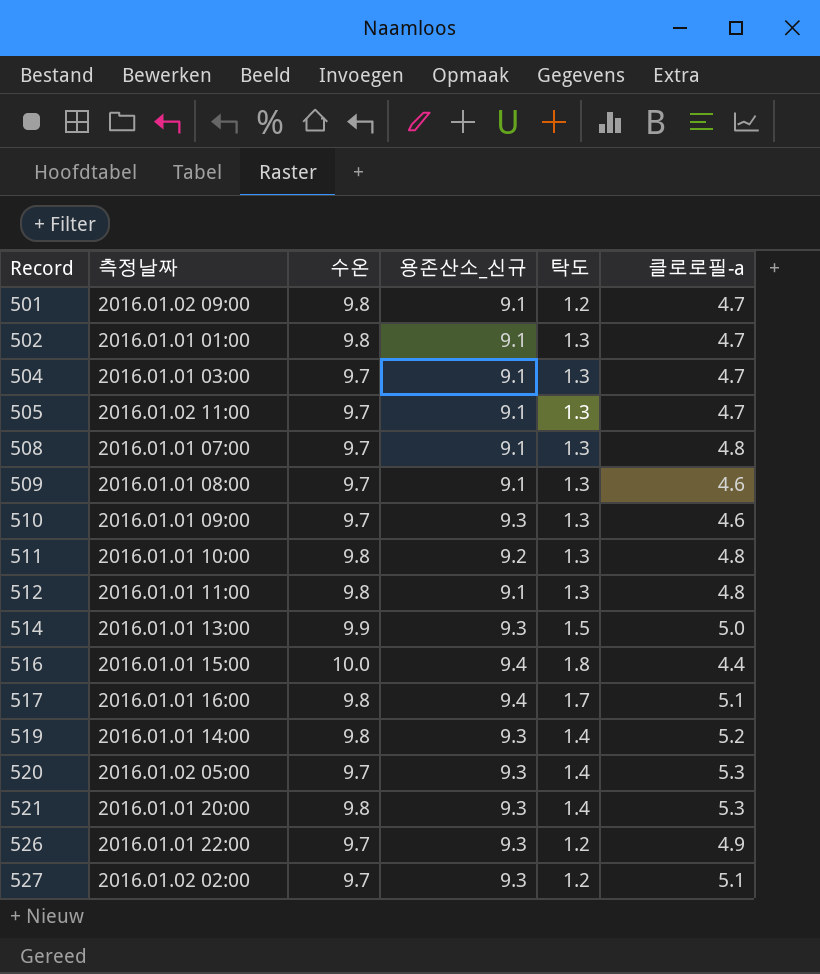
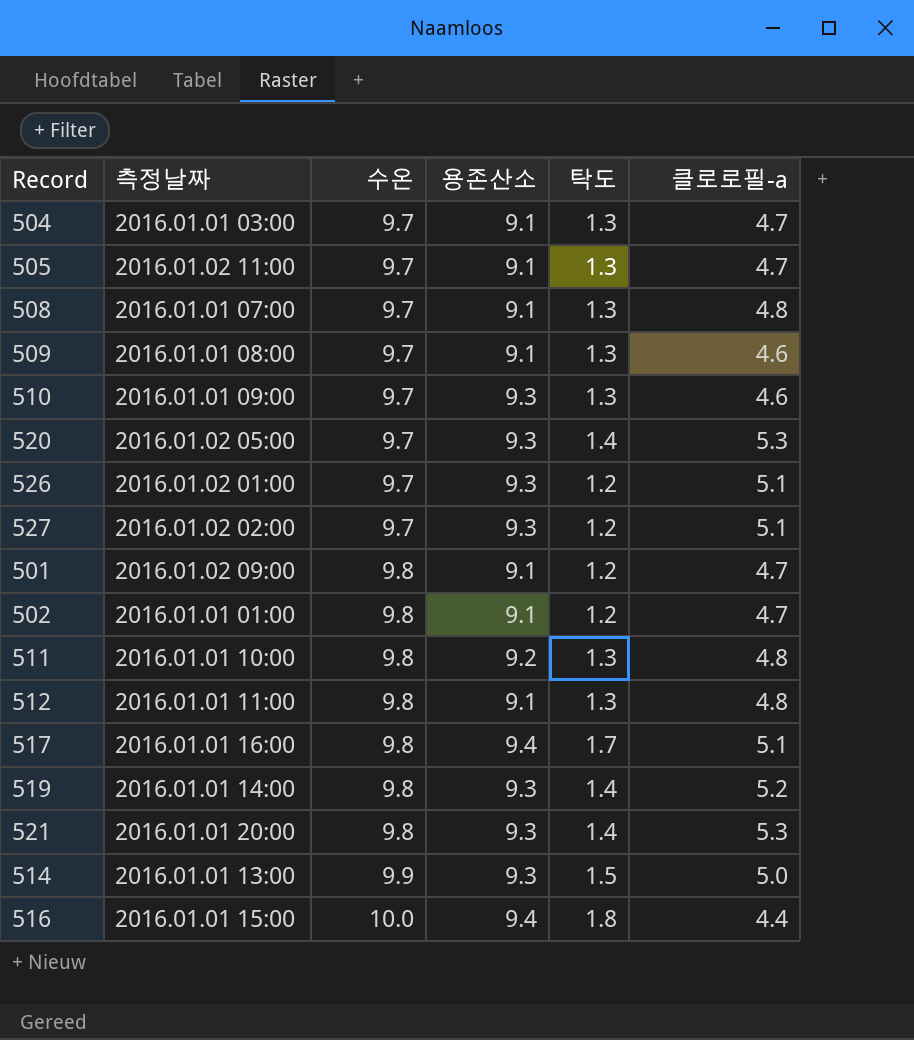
row order: Record ascending -> 수온 ascending
column name: 용존산소_신규 -> 용존산소
526 | 측정날짜: 2016.01.01 22:00 -> 2016.01.02 01:00
526 | 클로로필-a: 4.9 -> 5.1
502 | 탁도: 1.3 -> 1.2

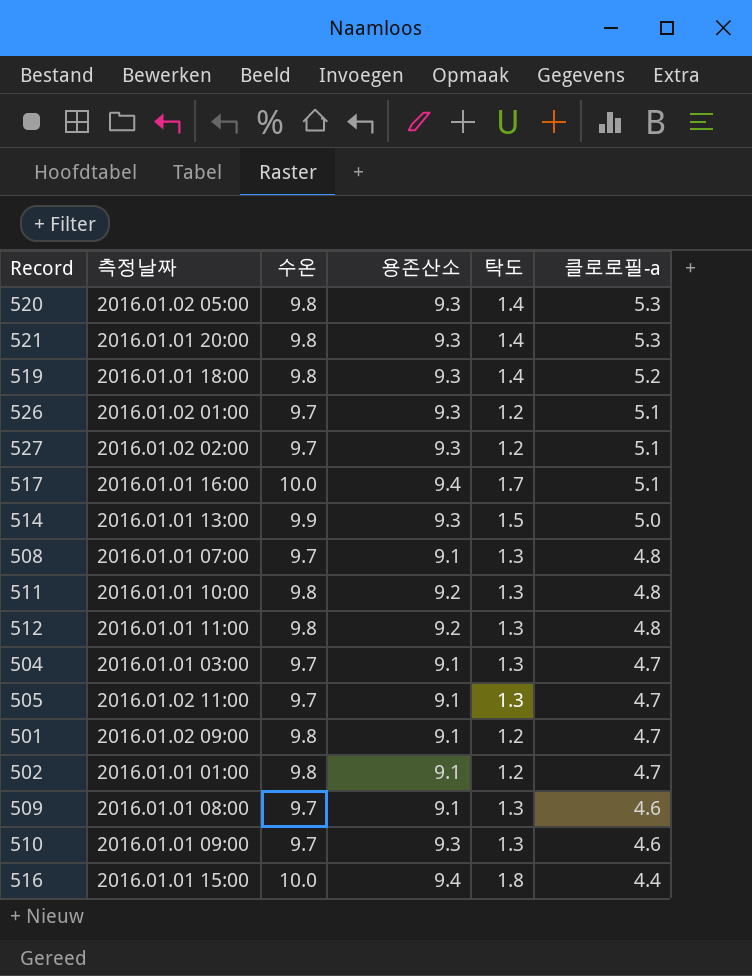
row order: 수온 ascending -> 클로로필-a descending
520 | 수온: 9.7 -> 9.8
519 | 측정날짜: 2016.01.01 14:00 -> 2016.01.01 18:00
517 | 수온: 9.8 -> 10.0
512 | 용존산소: 9.1 -> 9.2

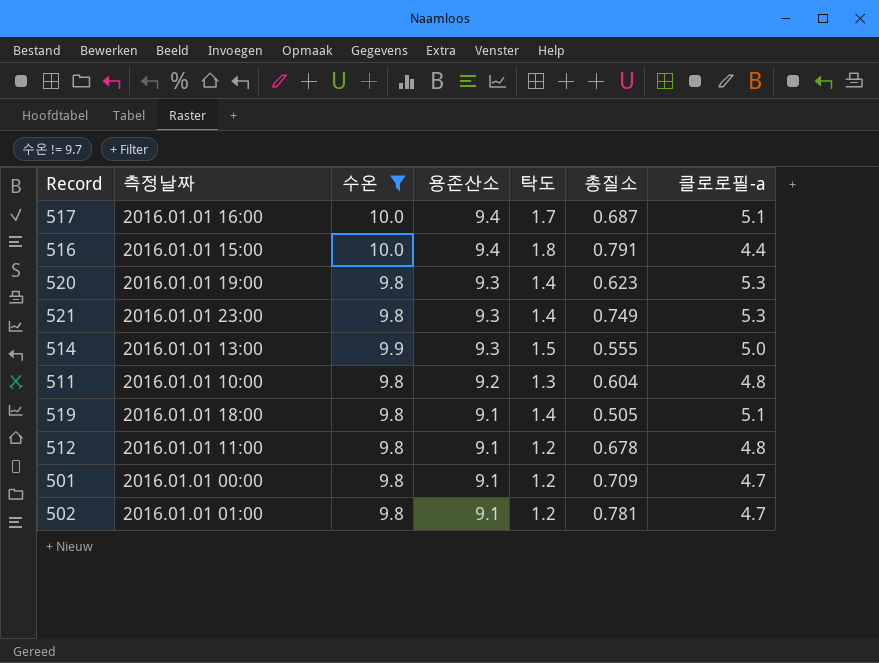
filter: none -> 수온 != 9.7
row order: 클로로필-a descending -> 용존산소 descending
column 총질소 | position: none -> 6
520 | 측정날짜: 2016.01.02 05:00 -> 2016.01.01 19:00
521 | 측정날짜: 2016.01.01 20:00 -> 2016.01.01 23:00
519 | 용존산소: 9.3 -> 9.1
519 | 클로로필-a: 5.2 -> 5.1
512 | 용존산소: 9.2 -> 9.1
512 | 탁도: 1.3 -> 1.2
501 | 측정날짜: 2016.01.02 09:00 -> 2016.01.01 00:00

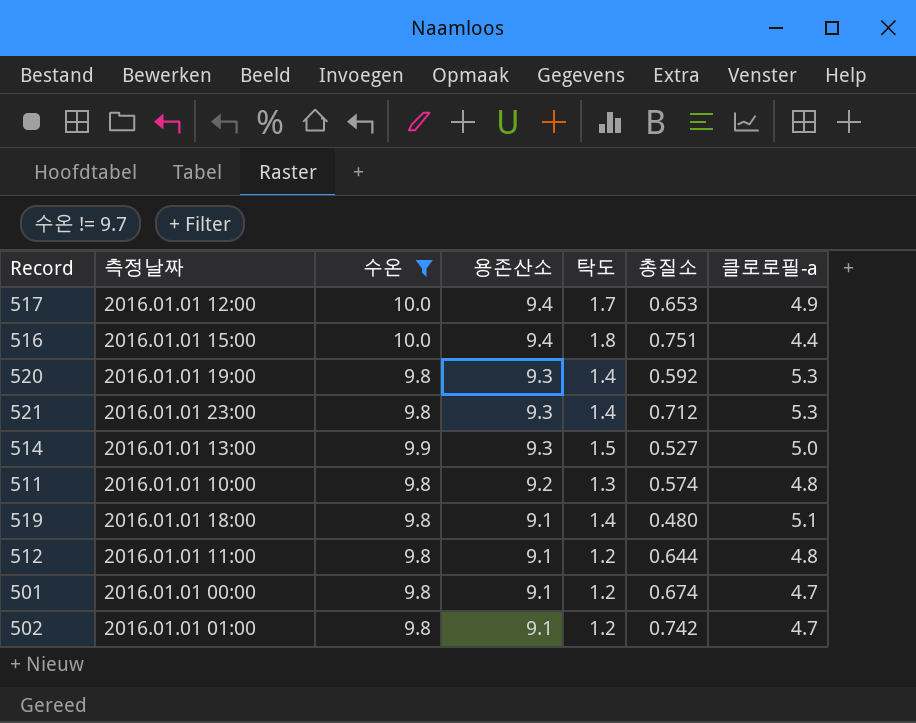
517 | 측정날짜: 2016.01.01 16:00 -> 2016.01.01 12:00
517 | 총질소: 0.687 -> 0.653
517 | 클로로필-a: 5.1 -> 4.9
516 | 총질소: 0.791 -> 0.751
520 | 총질소: 0.623 -> 0.592
521 | 총질소: 0.749 -> 0.712
514 | 총질소: 0.555 -> 0.527
511 | 총질소: 0.604 -> 0.574
519 | 총질소: 0.505 -> 0.480
512 | 총질소: 0.678 -> 0.644
501 | 총질소: 0.709 -> 0.674
502 | 총질소: 0.781 -> 0.742

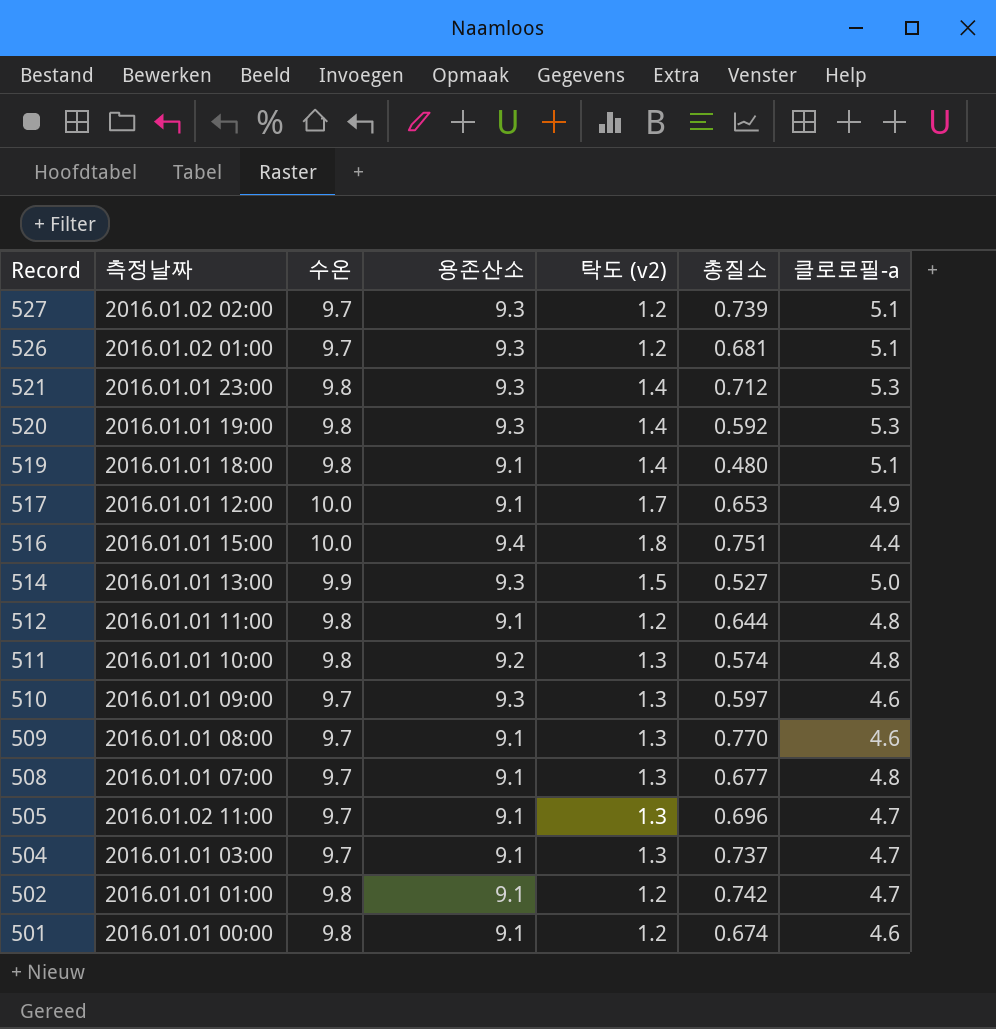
filter: 수온 != 9.7 -> none
row order: 용존산소 descending -> Record descending
column name: 탁도 -> 탁도 (v2)
517 | 용존산소: 9.4 -> 9.1
501 | 클로로필-a: 4.7 -> 4.6

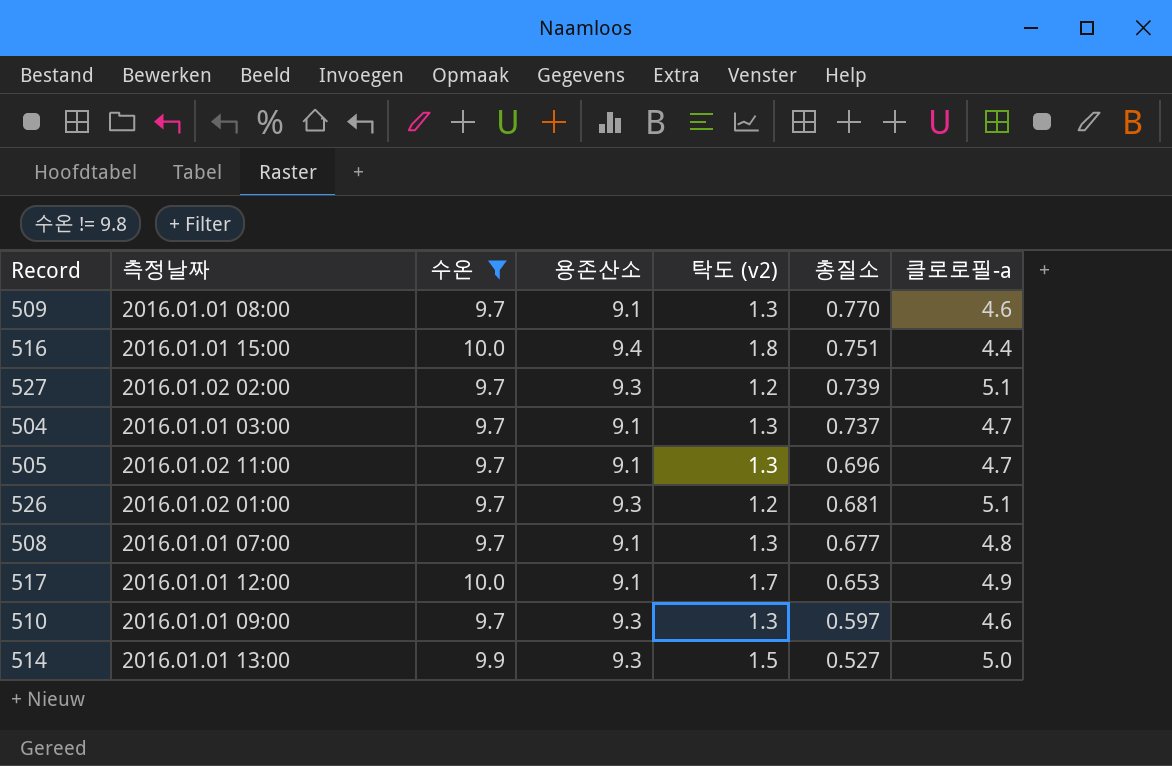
filter: none -> 수온 != 9.8
row order: Record descending -> 총질소 descending

